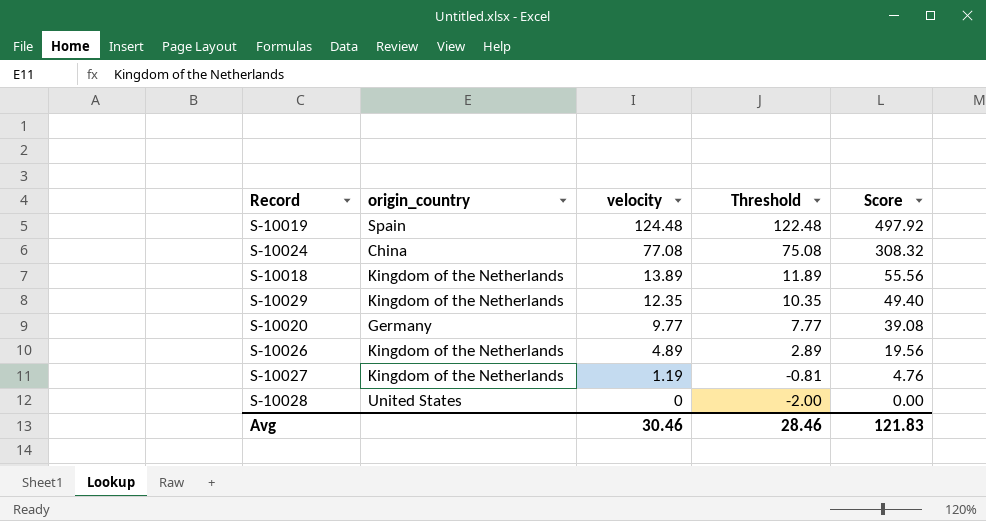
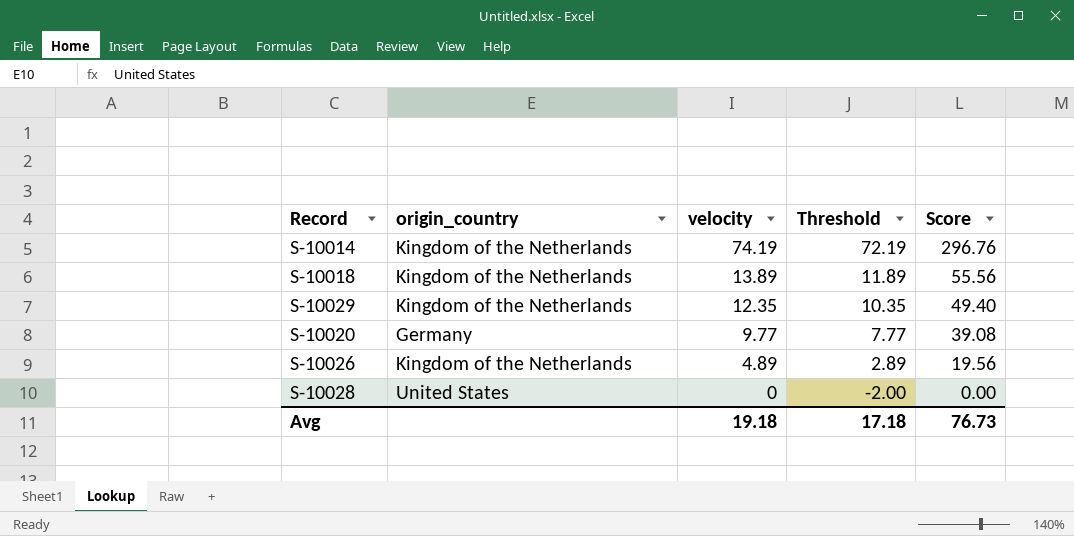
row S-10019: Spain | 124.48 | 122.48 | 497.92 -> none
row S-10024: China | 77.08 | 75.08 | 308.32 -> none
row S-10027: Kingdom of the Netherlands | 1.19 | -0.81 | 4.76 -> none
row S-10014: none -> Kingdom of the Netherlands | 74.19 | 72.19 | 296.76
Avg | velocity: 30.46 -> 19.18
Avg | Threshold: 28.46 -> 17.18
Avg | Score: 121.83 -> 76.73

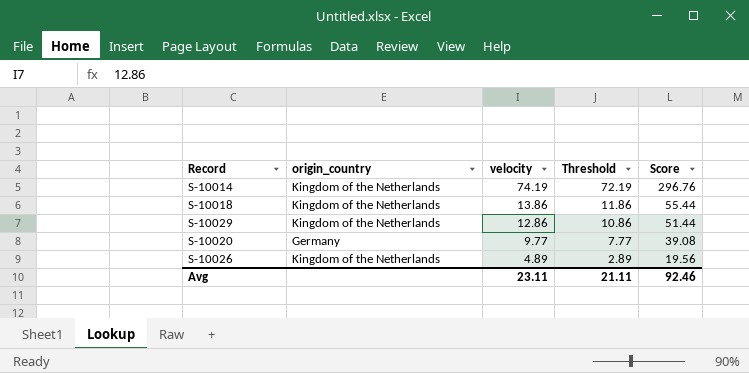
row S-10028: United States | 0 | -2.00 | 0.00 -> none
S-10018 | velocity: 13.89 -> 13.86
S-10018 | Threshold: 11.89 -> 11.86
S-10018 | Score: 55.56 -> 55.44
S-10029 | velocity: 12.35 -> 12.86
S-10029 | Threshold: 10.35 -> 10.86
S-10029 | Score: 49.40 -> 51.44
Avg | velocity: 19.18 -> 23.11
Avg | Threshold: 17.18 -> 21.11
Avg | Score: 76.73 -> 92.46

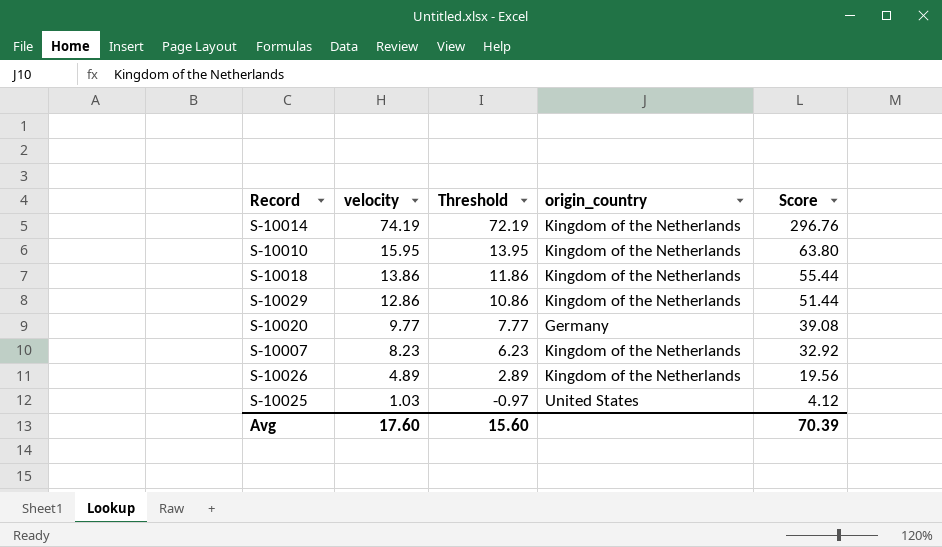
column origin_country | position: 2 -> 4
row S-10010: none -> 15.95 | 13.95 | Kingdom of the Netherlands | 63.80
row S-10007: none -> 8.23 | 6.23 | Kingdom of the Netherlands | 32.92
row S-10025: none -> 1.03 | -0.97 | United States | 4.12
Avg | velocity: 23.11 -> 17.60
Avg | Threshold: 21.11 -> 15.60
Avg | Score: 92.46 -> 70.39

